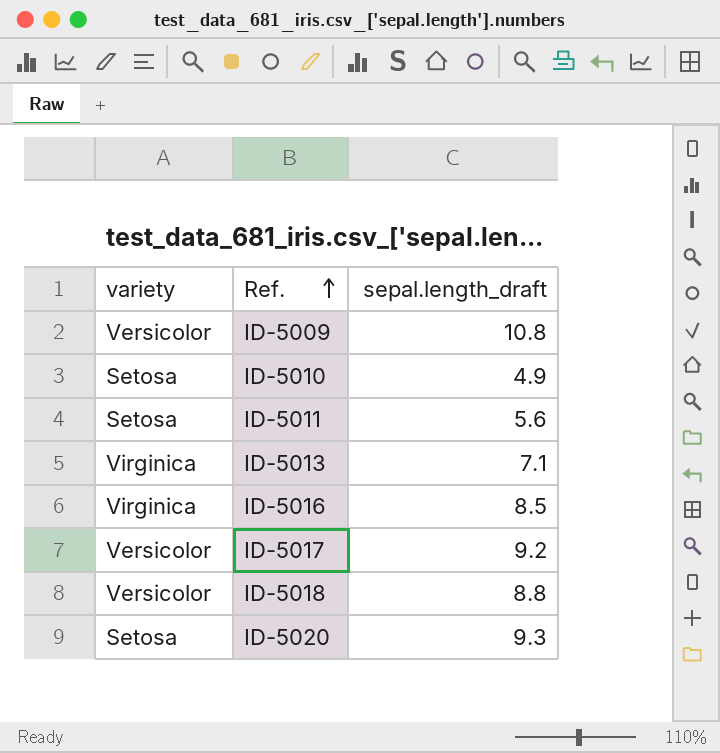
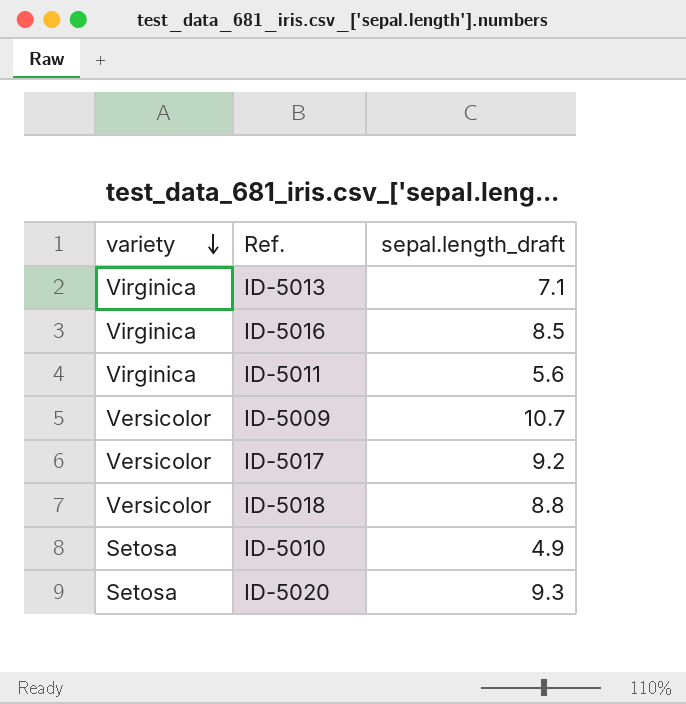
row order: Ref. ascending -> variety descending
ID-5011 | variety: Setosa -> Virginica
ID-5009 | sepal.length_draft: 10.8 -> 10.7

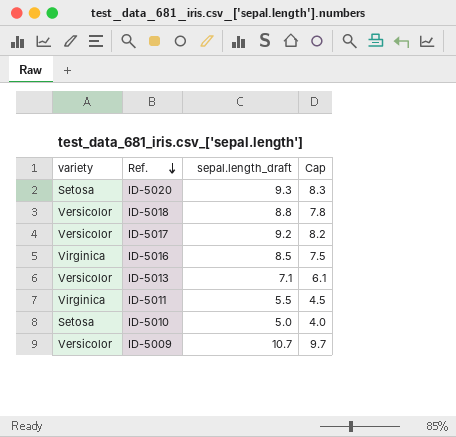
row order: variety descending -> Ref. descending
column Cap | formula: none -> [sepal.length_draft] - 1
ID-5013 | variety: Virginica -> Versicolor
ID-5011 | sepal.length_draft: 5.6 -> 5.5
ID-5010 | sepal.length_draft: 4.9 -> 5.0

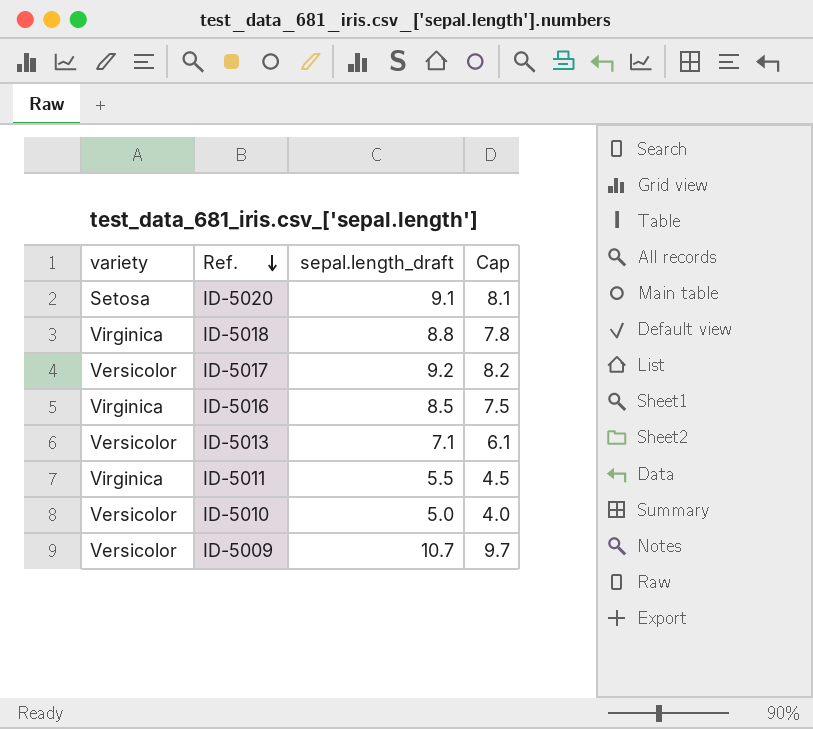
ID-5020 | sepal.length_draft: 9.3 -> 9.1
ID-5020 | Cap: 8.3 -> 8.1
ID-5018 | variety: Versicolor -> Virginica
ID-5010 | variety: Setosa -> Versicolor

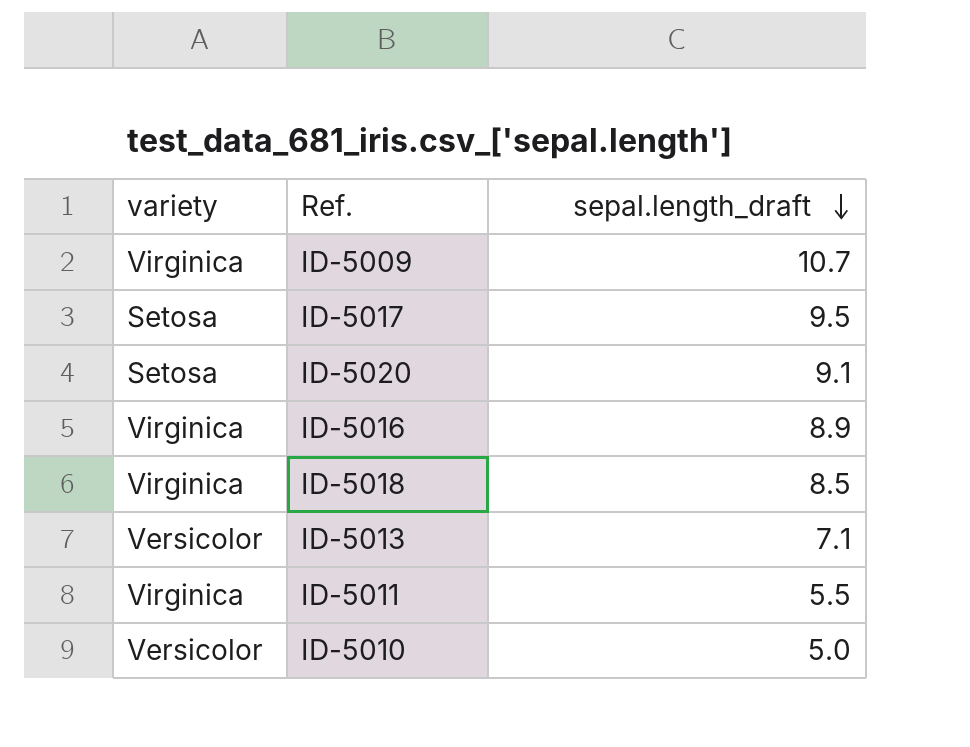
row order: Ref. descending -> sepal.length_draft descending
column Cap | formula: [sepal.length_draft] - 1 -> none
ID-5009 | variety: Versicolor -> Virginica
ID-5017 | variety: Versicolor -> Setosa
ID-5017 | sepal.length_draft: 9.2 -> 9.5
ID-5016 | sepal.length_draft: 8.5 -> 8.9
ID-5018 | sepal.length_draft: 8.8 -> 8.5

